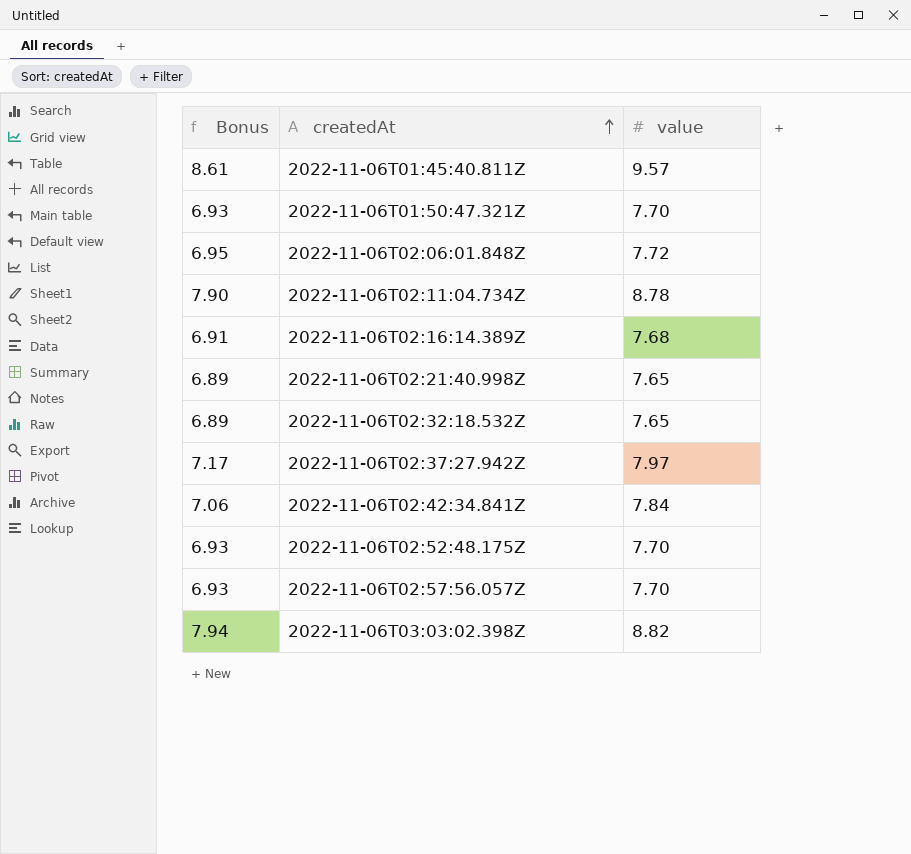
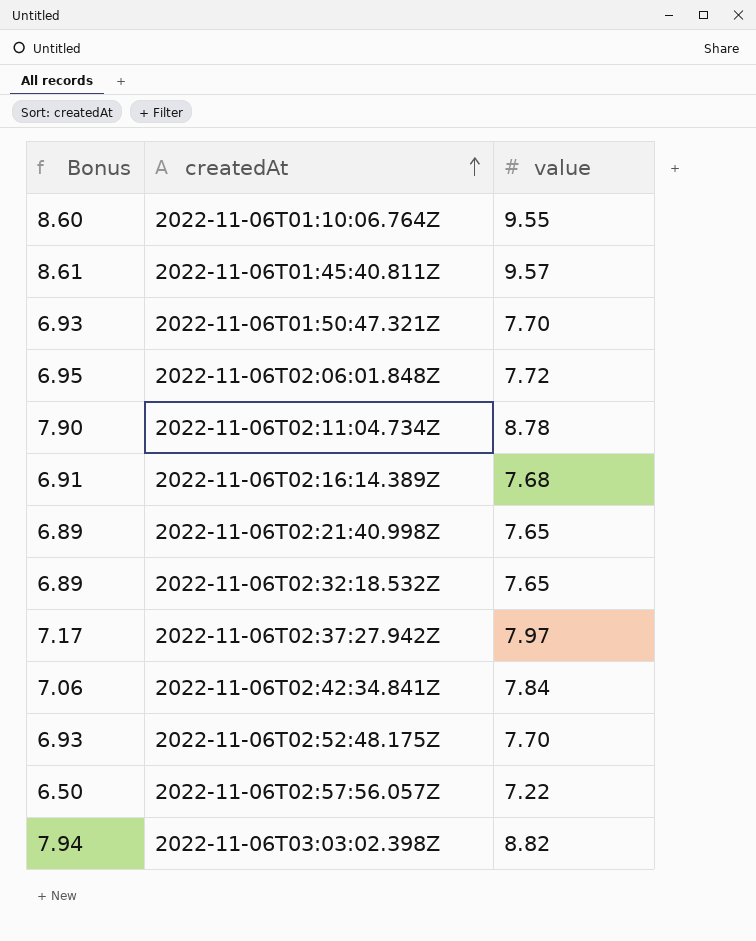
row 2022-11-06T01:10:06.764Z: none -> 8.60 | 9.55
2022-11-06T02:57:56.057Z | Bonus: 6.93 -> 6.50
2022-11-06T02:57:56.057Z | value: 7.70 -> 7.22

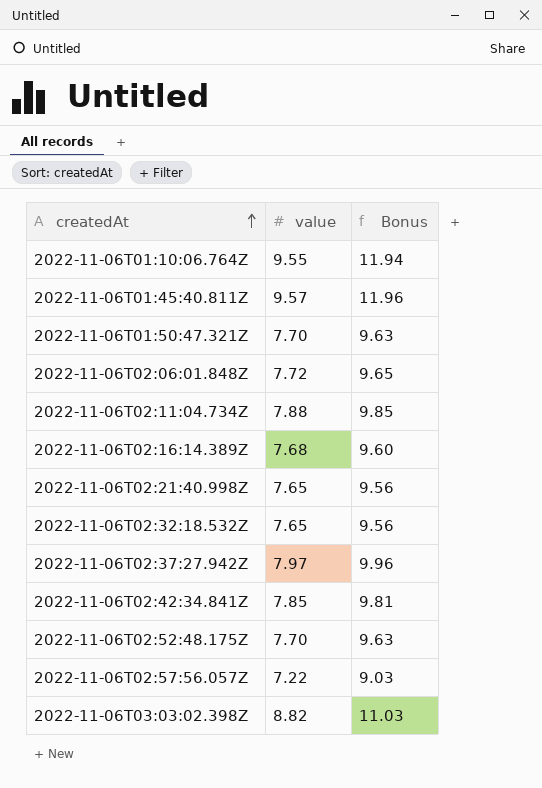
column Bonus | formula: [value] * 0.9 -> [value] * 1.25
column Bonus | position: 1 -> 3
2022-11-06T02:11:04.734Z | value: 8.78 -> 7.88
2022-11-06T02:42:34.841Z | value: 7.84 -> 7.85

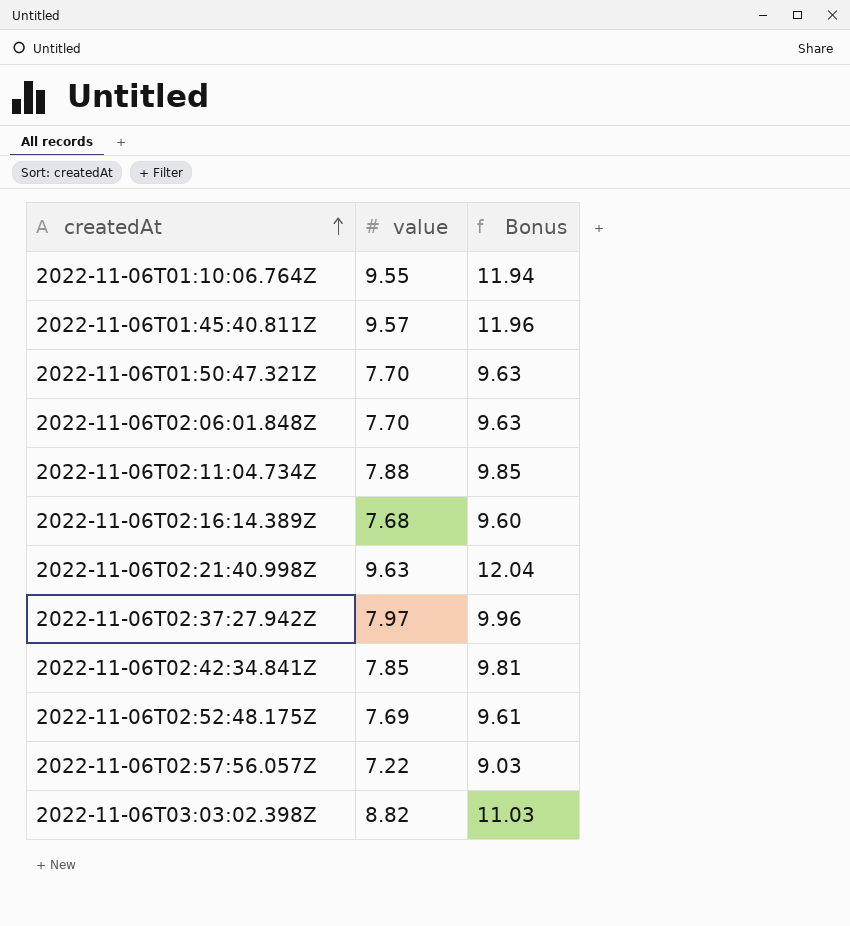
row 2022-11-06T02:32:18.532Z: 7.65 | 9.56 -> none
2022-11-06T02:06:01.848Z | value: 7.72 -> 7.70
2022-11-06T02:06:01.848Z | Bonus: 9.65 -> 9.63
2022-11-06T02:21:40.998Z | value: 7.65 -> 9.63
2022-11-06T02:21:40.998Z | Bonus: 9.56 -> 12.04
2022-11-06T02:52:48.175Z | value: 7.70 -> 7.69
2022-11-06T02:52:48.175Z | Bonus: 9.63 -> 9.61

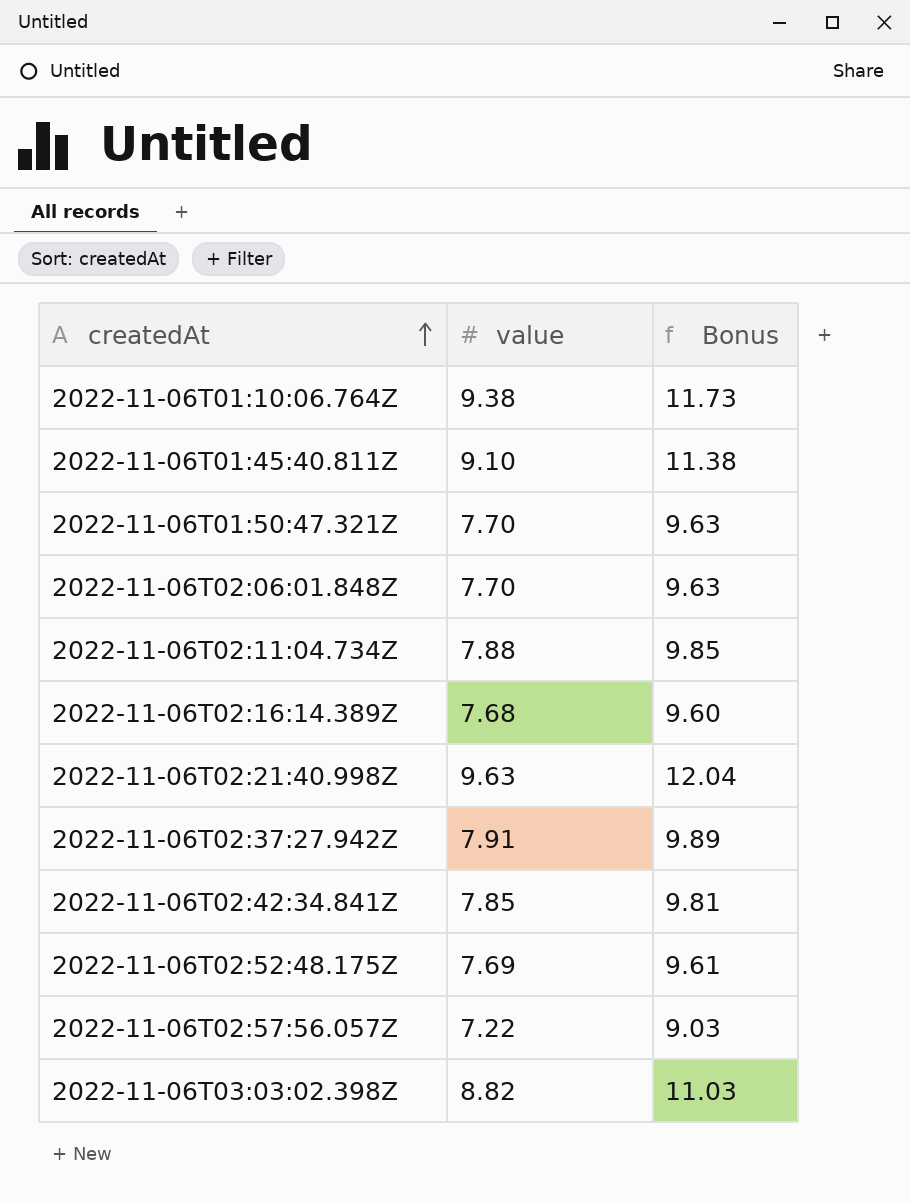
2022-11-06T01:10:06.764Z | value: 9.55 -> 9.38
2022-11-06T01:10:06.764Z | Bonus: 11.94 -> 11.73
2022-11-06T01:45:40.811Z | value: 9.57 -> 9.10
2022-11-06T01:45:40.811Z | Bonus: 11.96 -> 11.38
2022-11-06T02:37:27.942Z | value: 7.97 -> 7.91
2022-11-06T02:37:27.942Z | Bonus: 9.96 -> 9.89

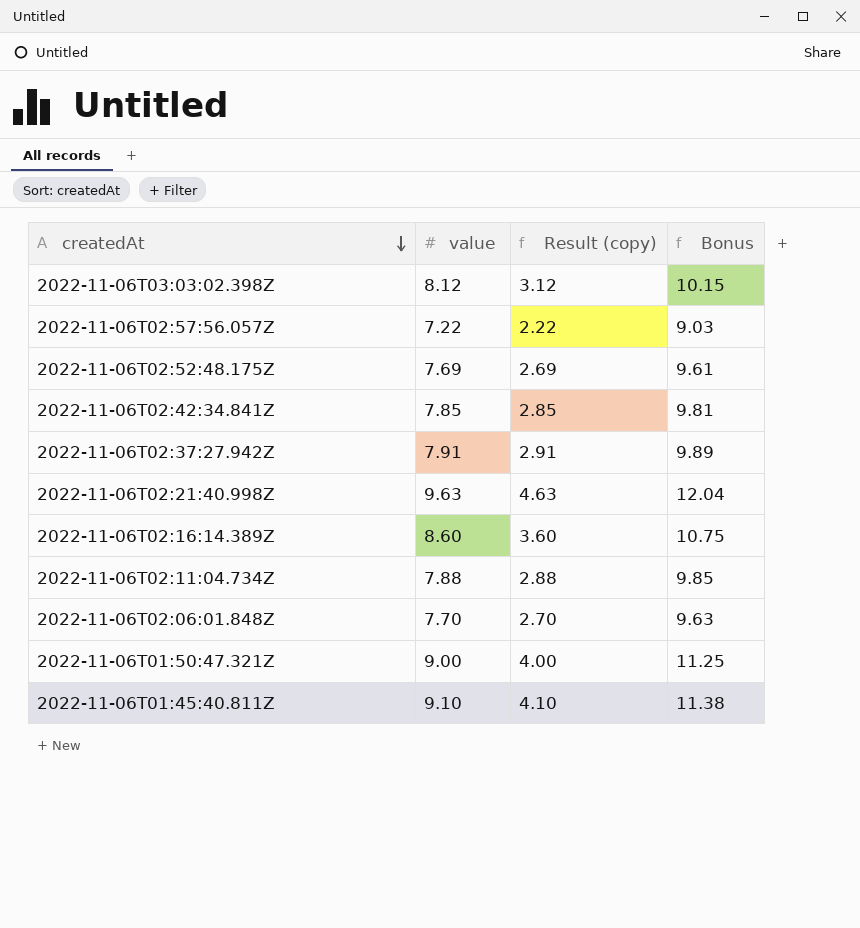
row order: createdAt ascending -> createdAt descending
column Result (copy) | formula: none -> [value] - 5
row 2022-11-06T01:10:06.764Z: 9.38 | 11.73 -> none
2022-11-06T03:03:02.398Z | value: 8.82 -> 8.12
2022-11-06T03:03:02.398Z | Bonus: 11.03 -> 10.15
2022-11-06T02:16:14.389Z | value: 7.68 -> 8.60
2022-11-06T02:16:14.389Z | Bonus: 9.60 -> 10.75
2022-11-06T01:50:47.321Z | value: 7.70 -> 9.00
2022-11-06T01:50:47.321Z | Bonus: 9.63 -> 11.25

